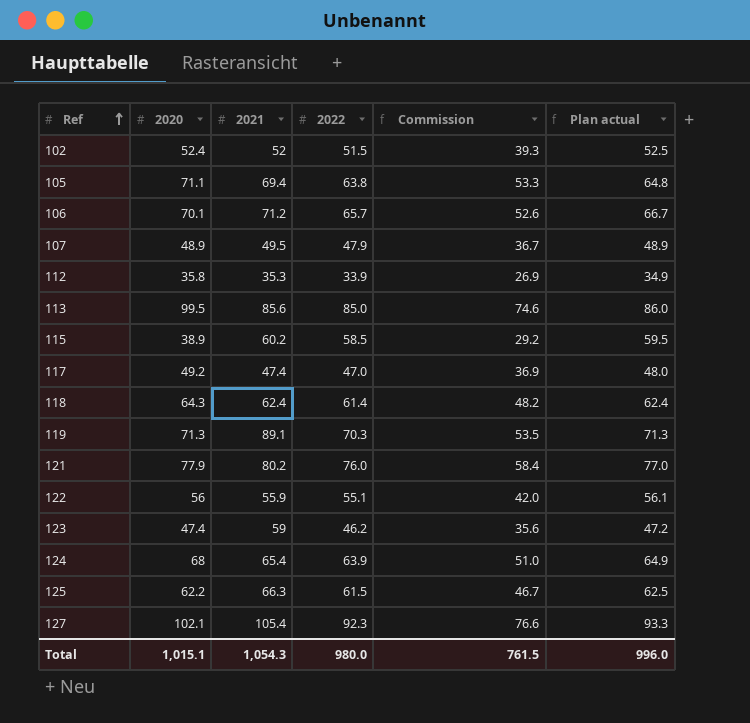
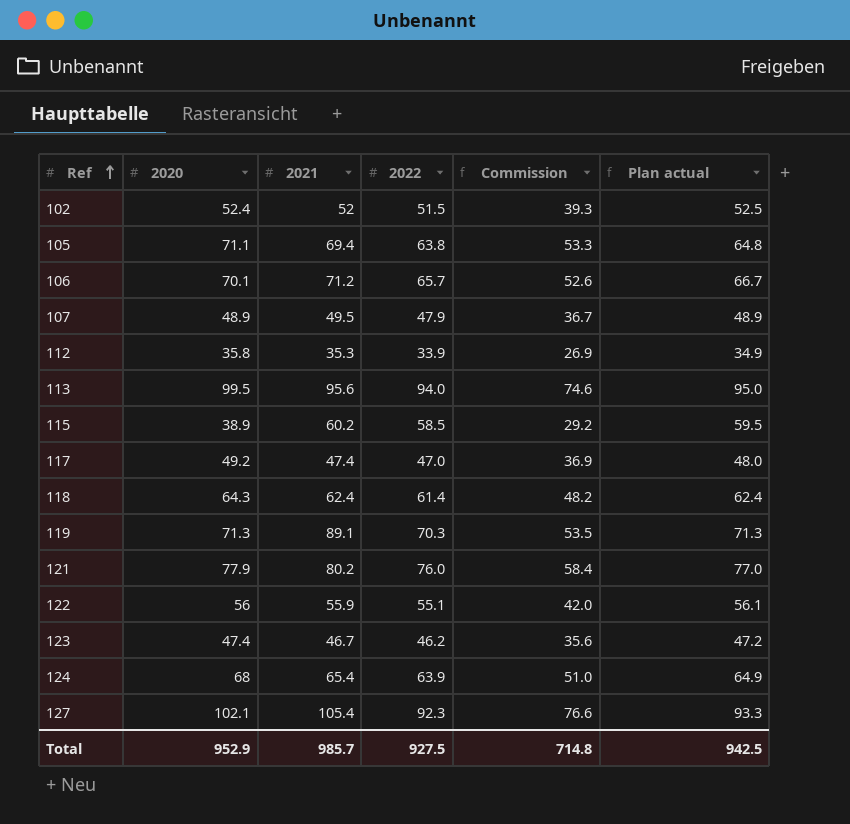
row 125: 62.2 | 66.3 | 61.5 | 46.7 | 62.5 -> none
113 | 2021: 85.6 -> 95.6
113 | 2022: 85.0 -> 94.0
113 | Plan actual: 86.0 -> 95.0
123 | 2021: 59 -> 46.7
Total | 2020: 1,015.1 -> 952.9
Total | 2021: 1,054.3 -> 985.7
Total | 2022: 980.0 -> 927.5
Total | Commission: 761.5 -> 714.8
Total | Plan actual: 996.0 -> 942.5

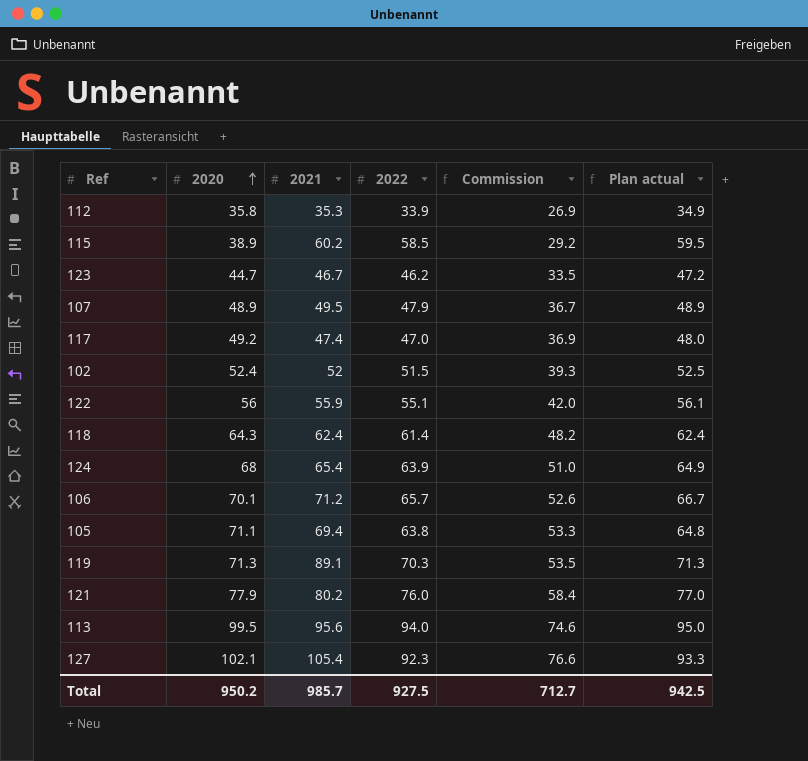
row order: Ref ascending -> 2020 ascending
123 | 2020: 47.4 -> 44.7
123 | Commission: 35.6 -> 33.5
Total | 2020: 952.9 -> 950.2
Total | Commission: 714.8 -> 712.7

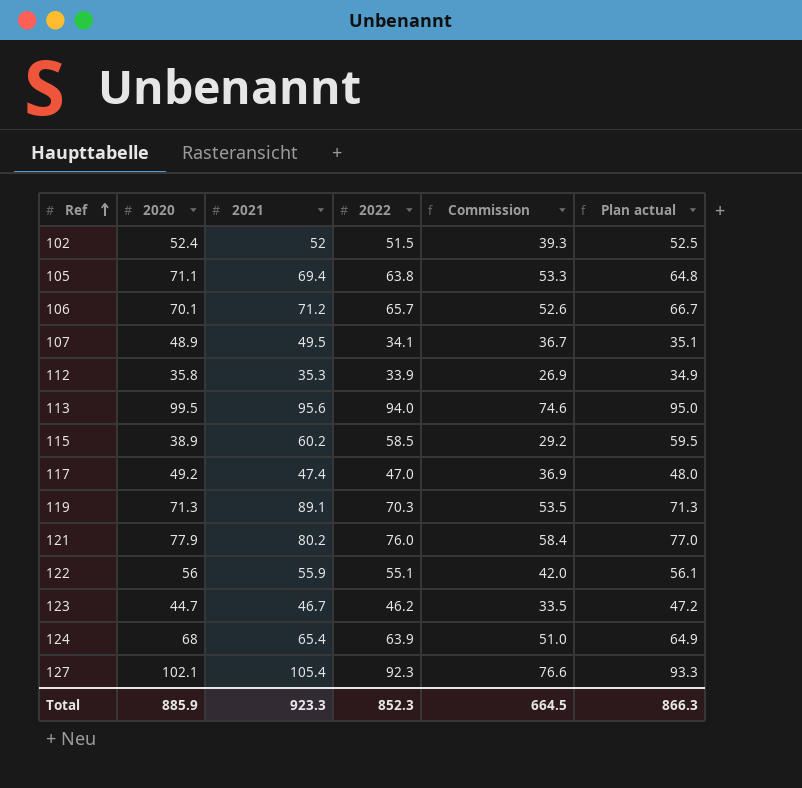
row order: 2020 ascending -> Ref ascending
row 118: 64.3 | 62.4 | 61.4 | 48.2 | 62.4 -> none
107 | 2022: 47.9 -> 34.1
107 | Plan actual: 48.9 -> 35.1
Total | 2020: 950.2 -> 885.9
Total | 2021: 985.7 -> 923.3
Total | 2022: 927.5 -> 852.3
Total | Commission: 712.7 -> 664.5
Total | Plan actual: 942.5 -> 866.3

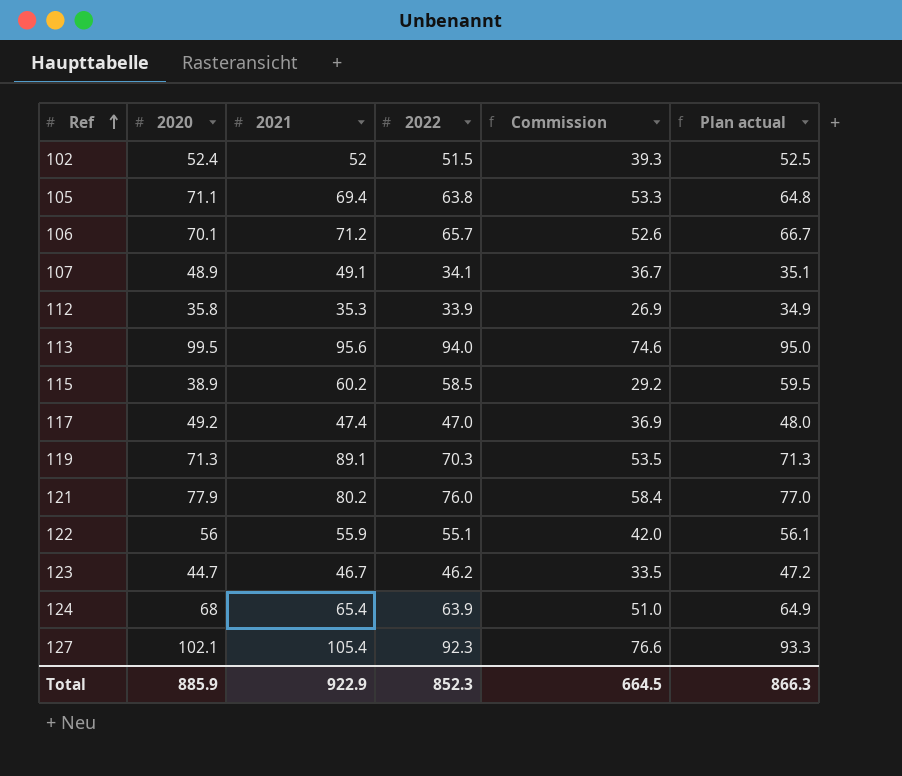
107 | 2021: 49.5 -> 49.1
Total | 2021: 923.3 -> 922.9

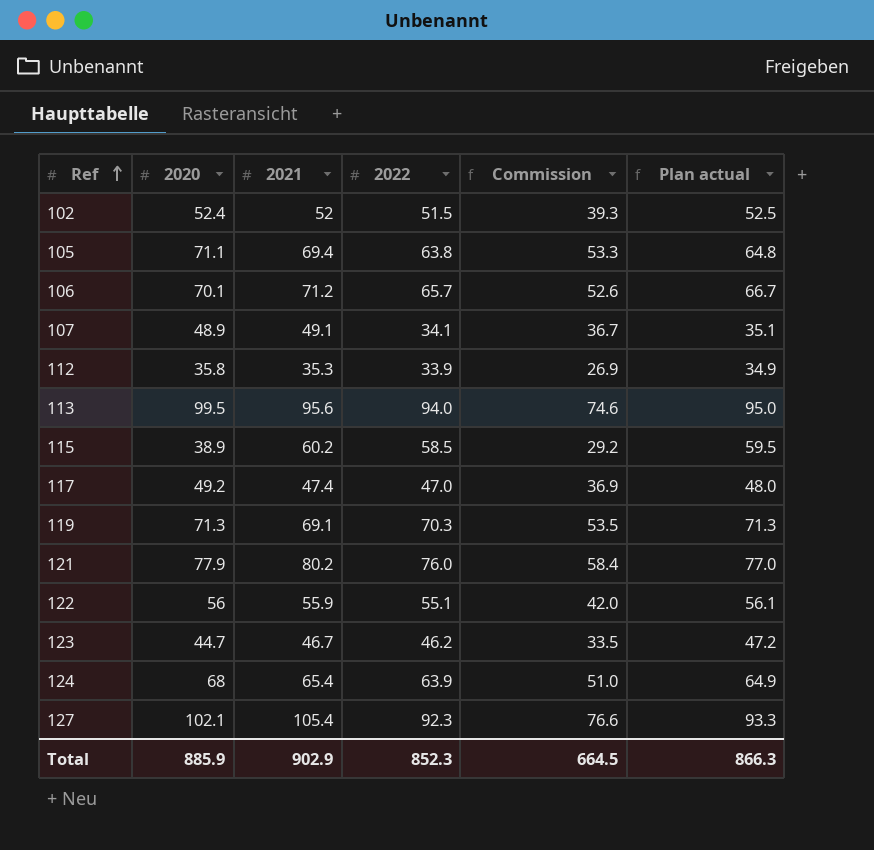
119 | 2021: 89.1 -> 69.1
Total | 2021: 922.9 -> 902.9

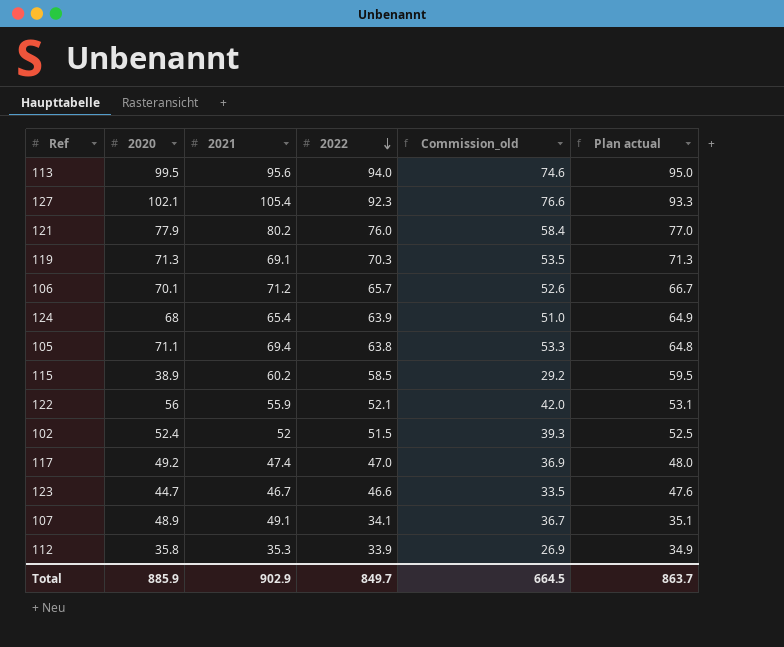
row order: Ref ascending -> 2022 descending
column name: Commission -> Commission_old
122 | 2022: 55.1 -> 52.1
122 | Plan actual: 56.1 -> 53.1
123 | 2022: 46.2 -> 46.6
123 | Plan actual: 47.2 -> 47.6
Total | 2022: 852.3 -> 849.7
Total | Plan actual: 866.3 -> 863.7

